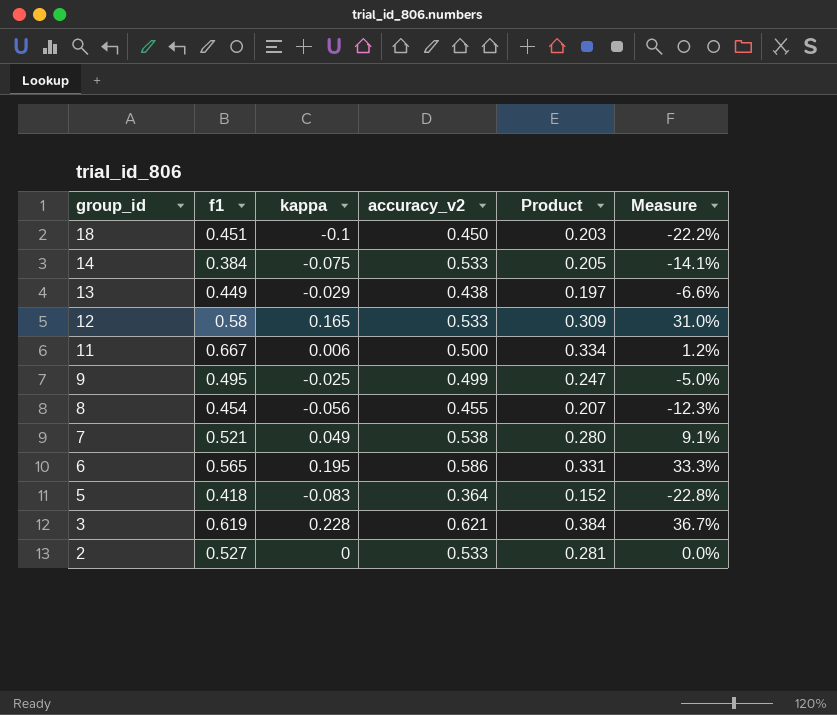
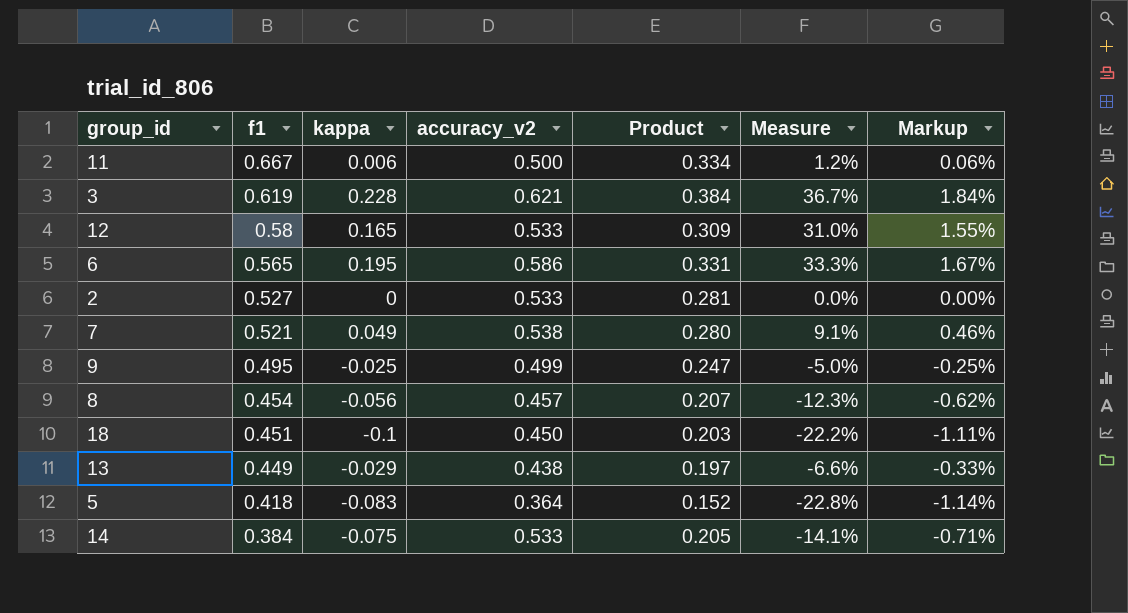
row order: group_id descending -> f1 descending
column Markup | formula: none -> [Measure] * 0.05
8 | accuracy_v2: 0.455 -> 0.457

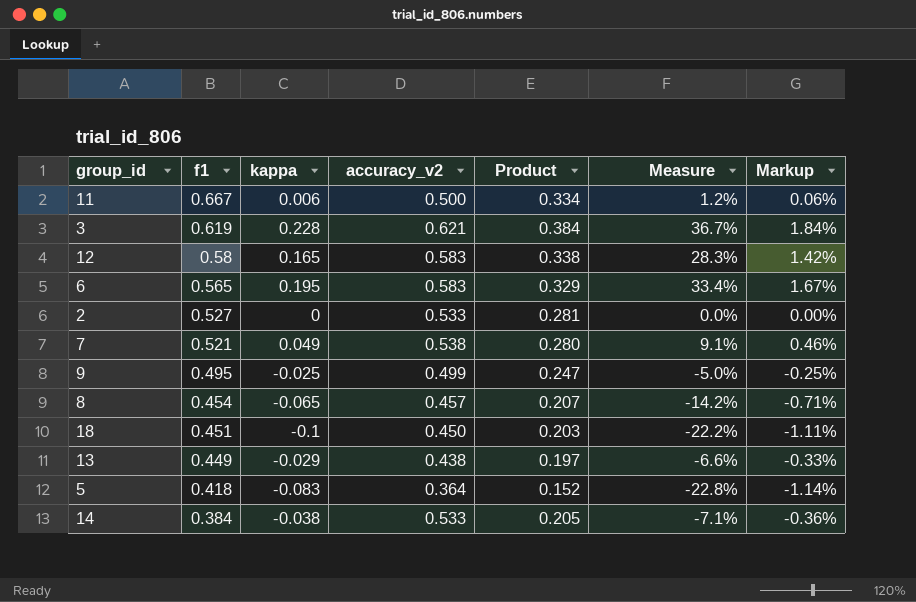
12 | accuracy_v2: 0.533 -> 0.583
12 | Product: 0.309 -> 0.338
12 | Measure: 31.0% -> 28.3%
12 | Markup: 1.55% -> 1.42%
6 | accuracy_v2: 0.586 -> 0.583
6 | Product: 0.331 -> 0.329
6 | Measure: 33.3% -> 33.4%
8 | kappa: -0.056 -> -0.065
8 | Measure: -12.3% -> -14.2%
8 | Markup: -0.62% -> -0.71%
14 | kappa: -0.075 -> -0.038
14 | Measure: -14.1% -> -7.1%
14 | Markup: -0.71% -> -0.36%

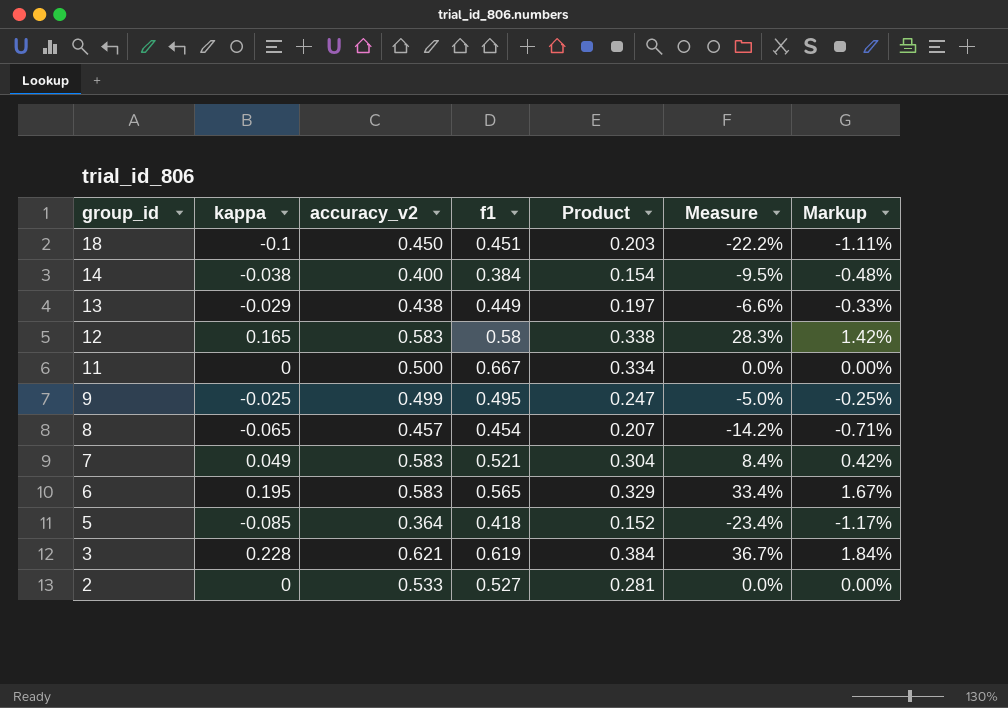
row order: f1 descending -> group_id descending
column f1 | position: 2 -> 4
14 | accuracy_v2: 0.533 -> 0.400
14 | Product: 0.205 -> 0.154
14 | Measure: -7.1% -> -9.5%
14 | Markup: -0.36% -> -0.48%
11 | kappa: 0.006 -> 0
11 | Measure: 1.2% -> 0.0%
11 | Markup: 0.06% -> 0.00%
7 | accuracy_v2: 0.538 -> 0.583
7 | Product: 0.280 -> 0.304
7 | Measure: 9.1% -> 8.4%
7 | Markup: 0.46% -> 0.42%
5 | kappa: -0.083 -> -0.085
5 | Measure: -22.8% -> -23.4%
5 | Markup: -1.14% -> -1.17%

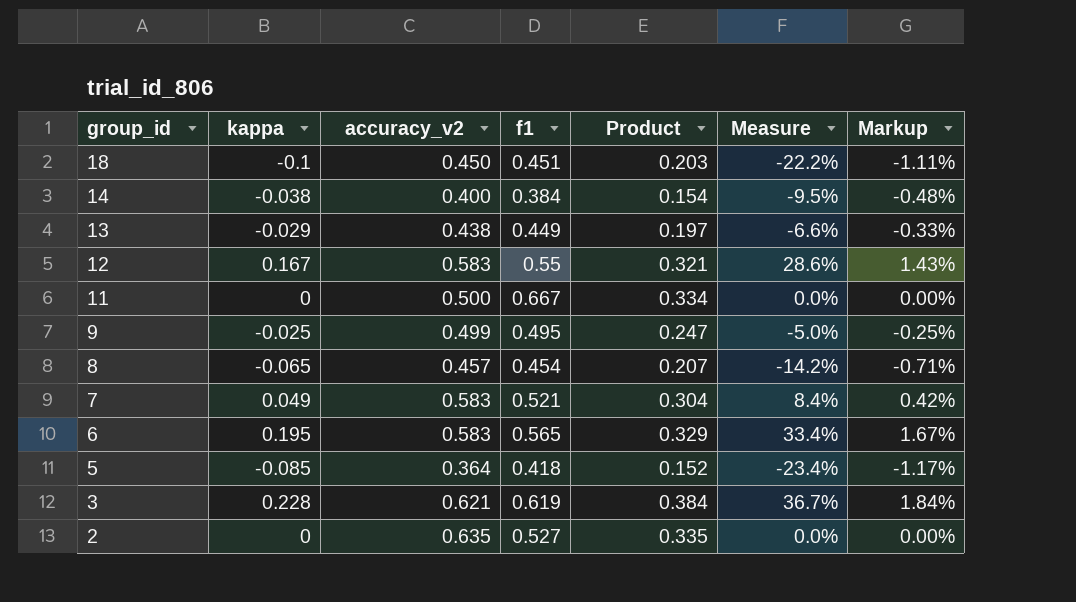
12 | kappa: 0.165 -> 0.167
12 | f1: 0.58 -> 0.55
12 | Product: 0.338 -> 0.321
12 | Measure: 28.3% -> 28.6%
12 | Markup: 1.42% -> 1.43%
2 | accuracy_v2: 0.533 -> 0.635
2 | Product: 0.281 -> 0.335

